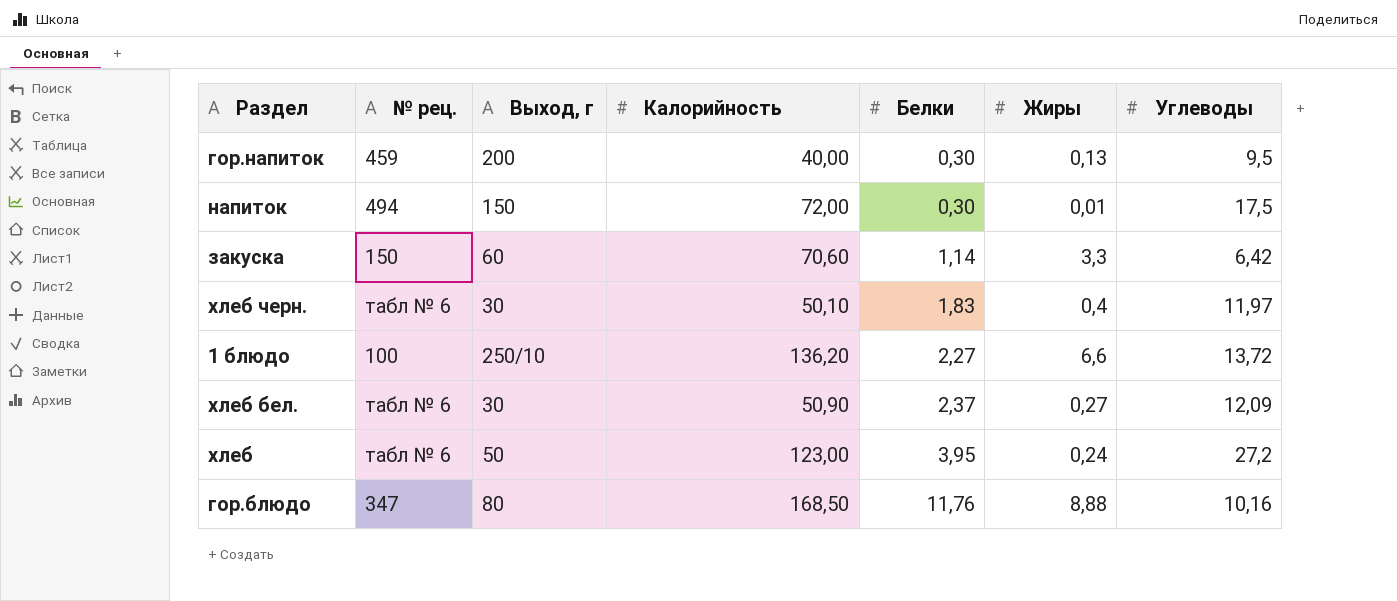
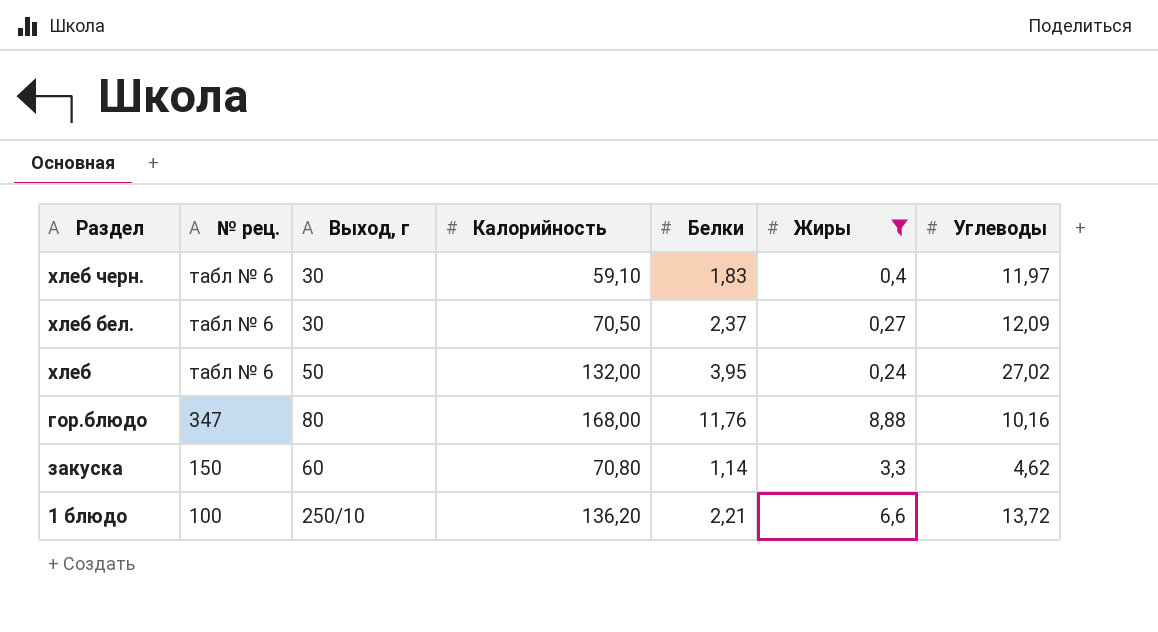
filter: none -> Жиры >= 0,24
row order: Белки ascending -> № рец. descending
хлеб черн. | Калорийность: 50,10 -> 59,10
хлеб бел. | Калорийность: 50,90 -> 70,50
хлеб | Калорийность: 123,00 -> 132,00
хлеб | Углеводы: 27,2 -> 27,02
гор.блюдо | Калорийность: 168,50 -> 168,00
закуска | Калорийность: 70,60 -> 70,80
закуска | Углеводы: 6,42 -> 4,62
1 блюдо | Белки: 2,27 -> 2,21

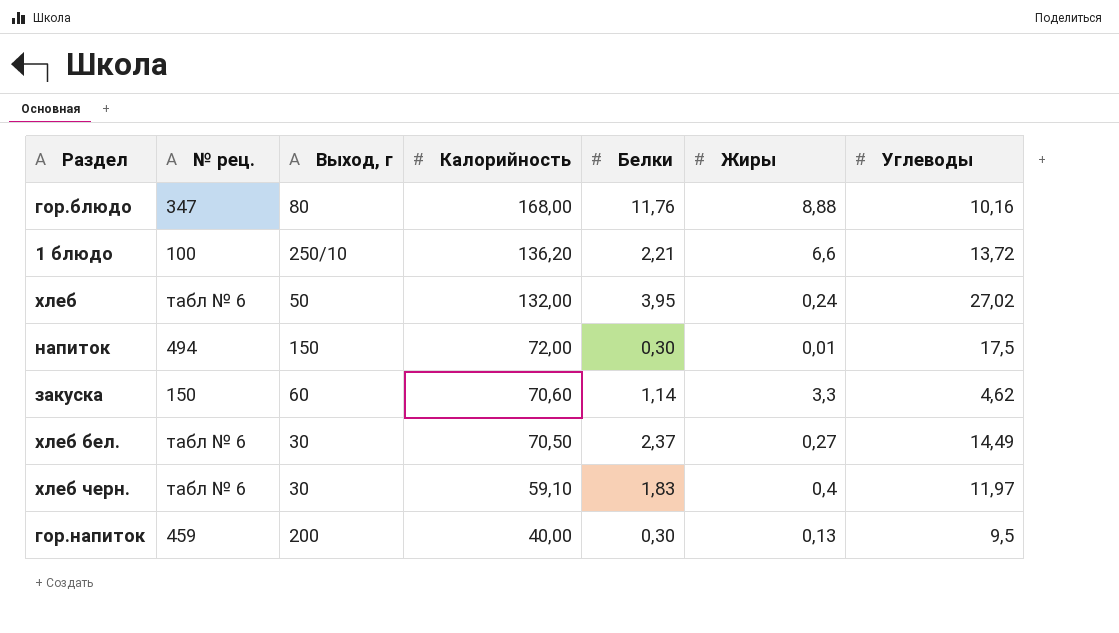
filter: Жиры >= 0,24 -> none
row order: № рец. descending -> Калорийность descending
закуска | Калорийность: 70,80 -> 70,60
хлеб бел. | Углеводы: 12,09 -> 14,49

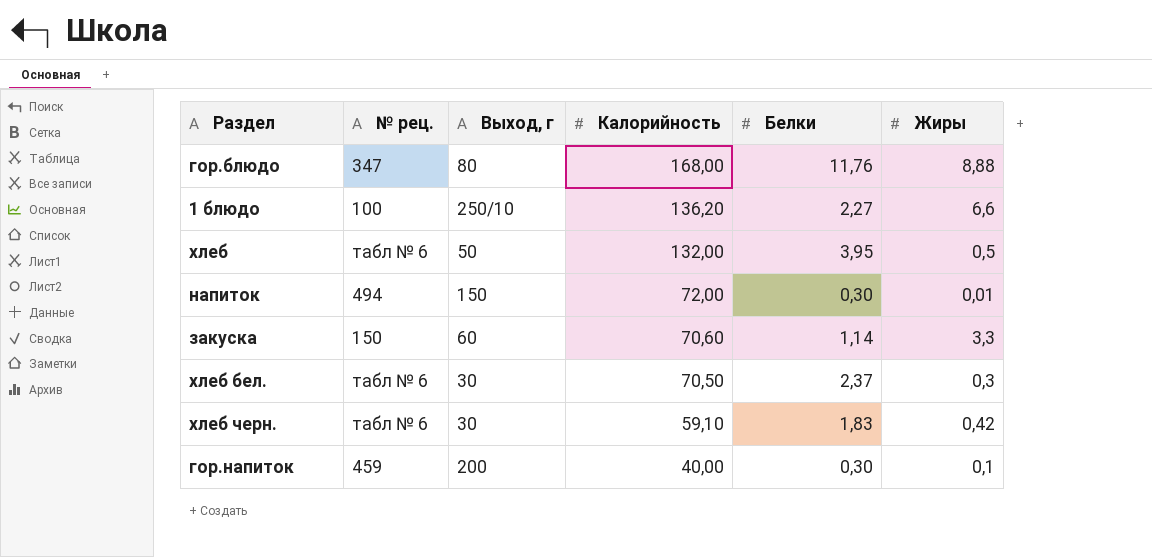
column Углеводы | position: 7 -> none
1 блюдо | Белки: 2,21 -> 2,27
хлеб | Жиры: 0,24 -> 0,5
хлеб бел. | Жиры: 0,27 -> 0,3
хлеб черн. | Жиры: 0,4 -> 0,42
гор.напиток | Жиры: 0,13 -> 0,1

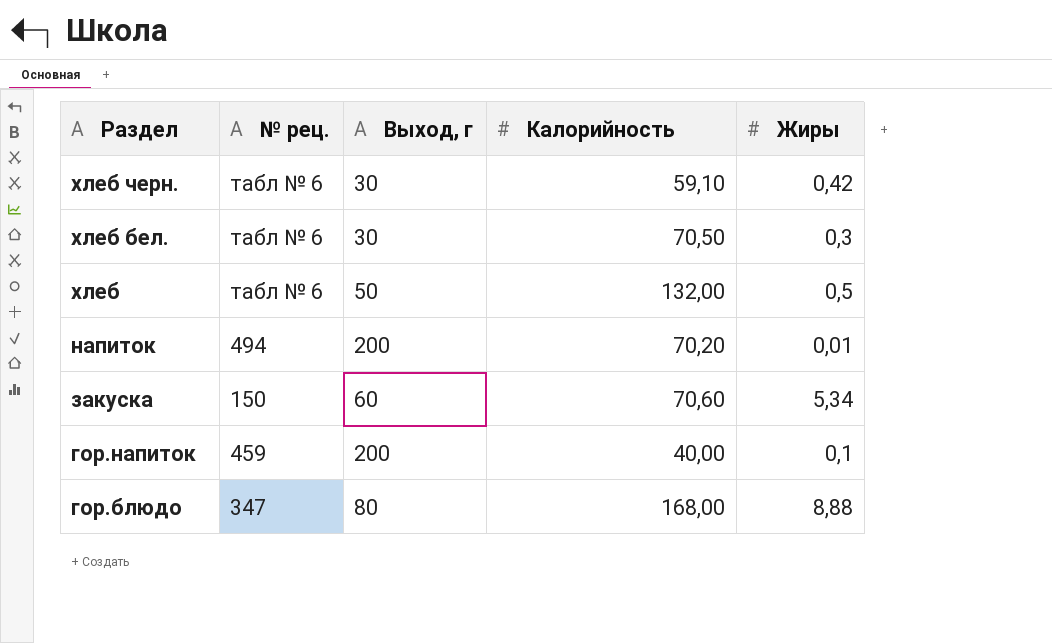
row order: Калорийность descending -> Раздел descending
column Белки | position: 5 -> none
row 1 блюдо: 100 | 250/10 | 136,20 | 2,27 | 6,6 -> none
напиток | Выход, г: 150 -> 200
напиток | Калорийность: 72,00 -> 70,20
закуска | Жиры: 3,3 -> 5,34

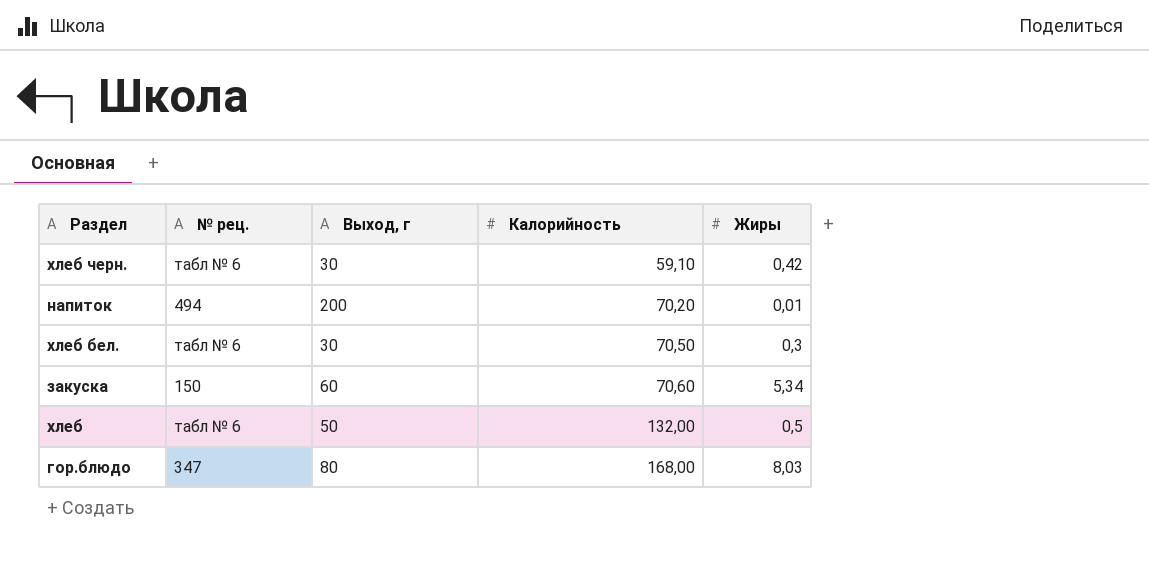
row order: Раздел descending -> Калорийность ascending
row гор.напиток: 459 | 200 | 40,00 | 0,1 -> none
гор.блюдо | Жиры: 8,88 -> 8,03

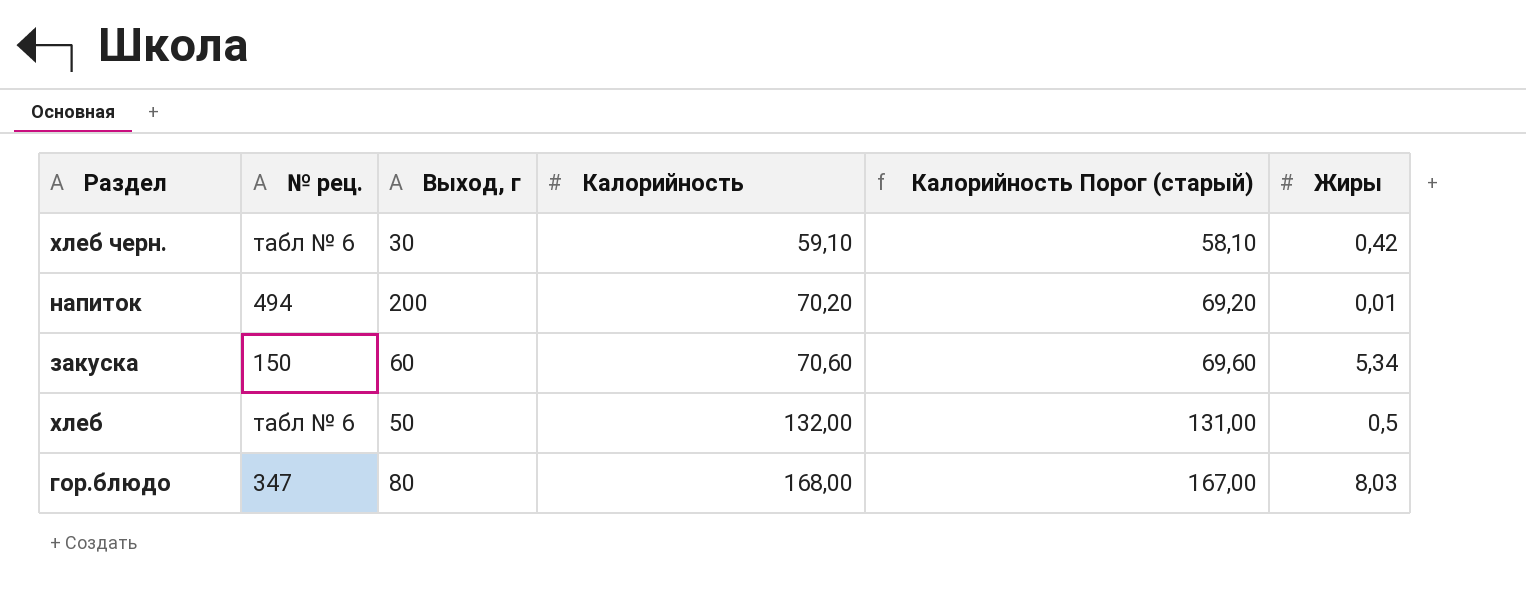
column Калорийность Порог (старый) | formula: none -> [Калорийность] - 1
row хлеб бел.: табл № 6 | 30 | 70,50 | 0,3 -> none

